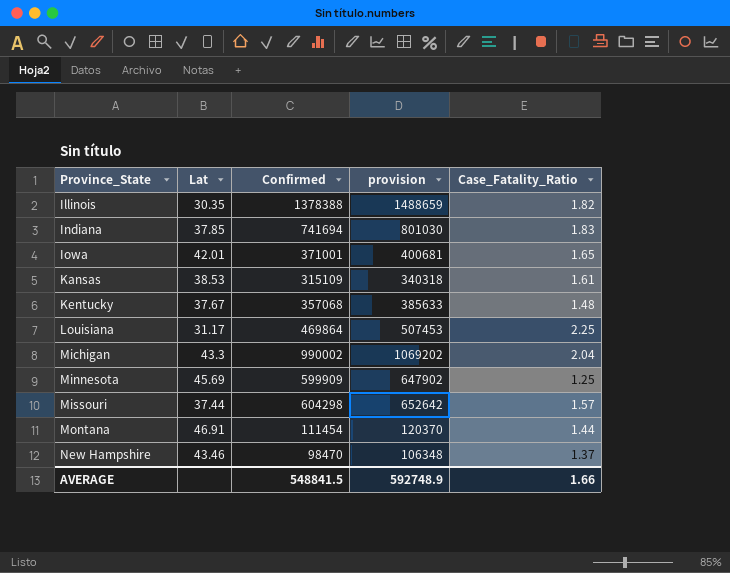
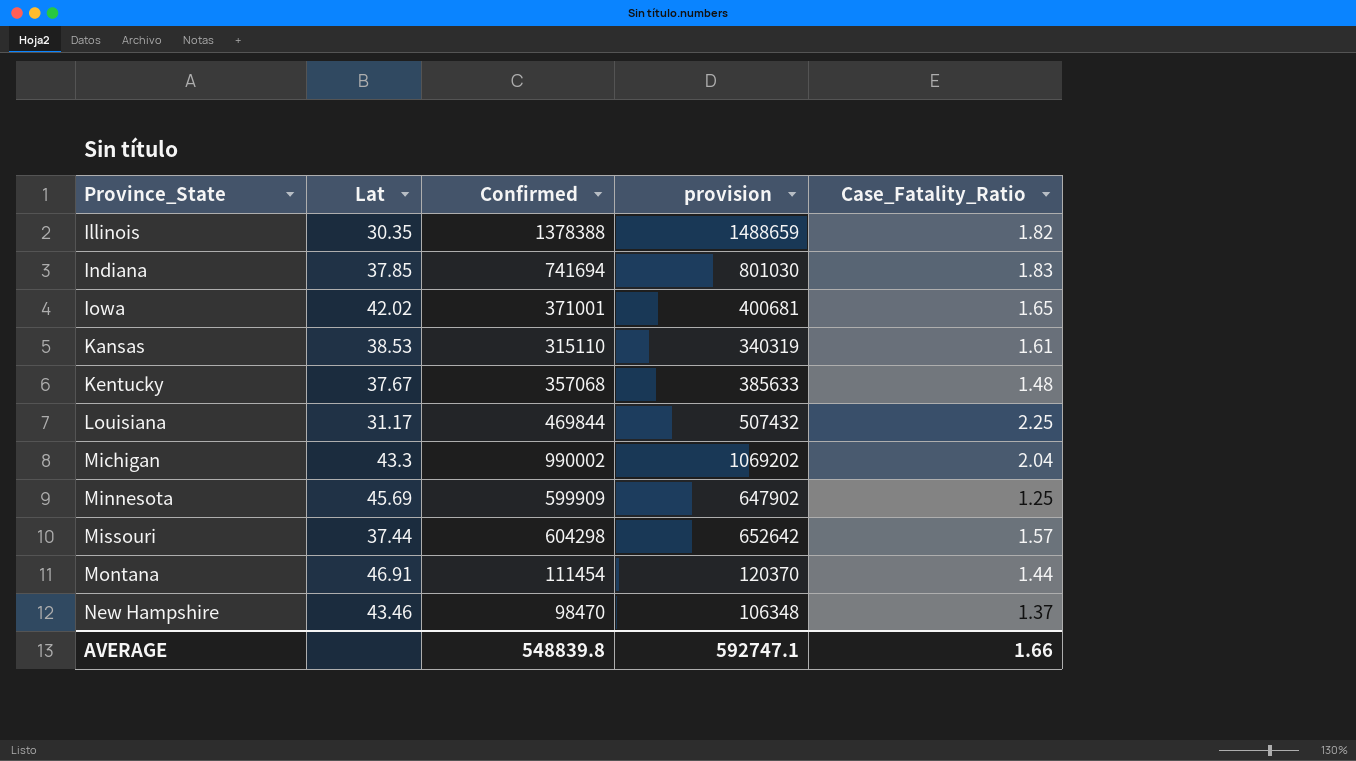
Iowa | Lat: 42.01 -> 42.02
Kansas | Confirmed: 315109 -> 315110
Kansas | provision: 340318 -> 340319
Louisiana | Confirmed: 469864 -> 469844
Louisiana | provision: 507453 -> 507432
AVERAGE | Confirmed: 548841.5 -> 548839.8
AVERAGE | provision: 592748.9 -> 592747.1

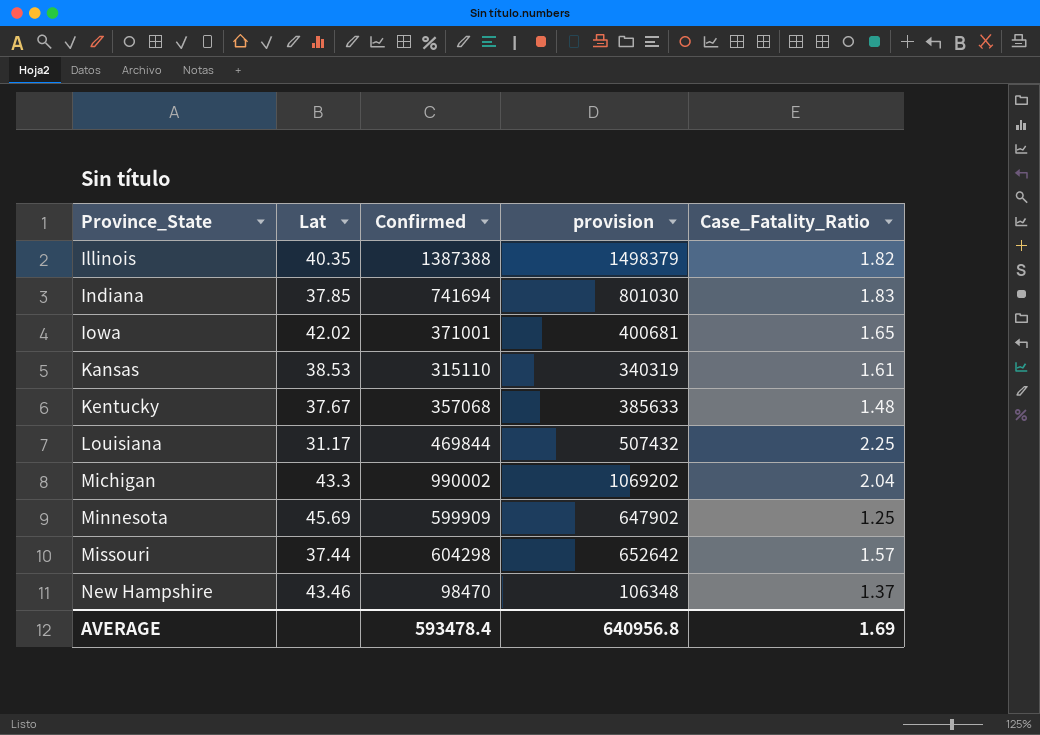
row Montana: 46.91 | 111454 | 120370 | 1.44 -> none
Illinois | Lat: 30.35 -> 40.35
Illinois | Confirmed: 1378388 -> 1387388
Illinois | provision: 1488659 -> 1498379
AVERAGE | Confirmed: 548839.8 -> 593478.4
AVERAGE | provision: 592747.1 -> 640956.8
AVERAGE | Case_Fatality_Ratio: 1.66 -> 1.69

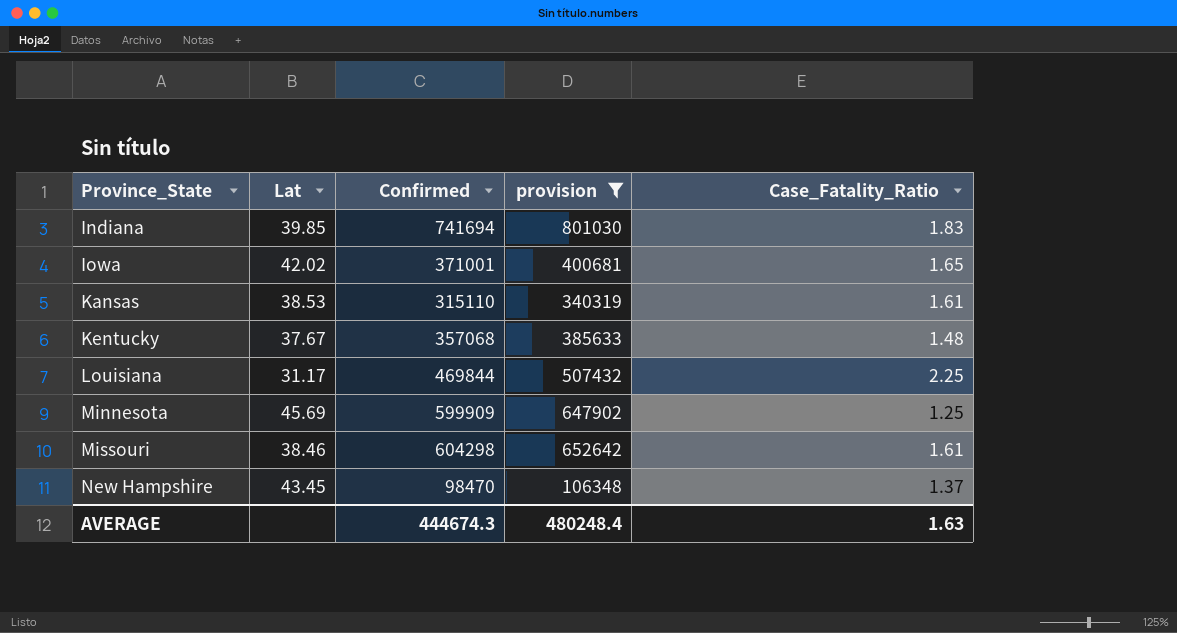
filter: none -> provision <= 801030
Indiana | Lat: 37.85 -> 39.85
Missouri | Lat: 37.44 -> 38.46
Missouri | Case_Fatality_Ratio: 1.57 -> 1.61
New Hampshire | Lat: 43.46 -> 43.45
AVERAGE | Confirmed: 593478.4 -> 444674.3
AVERAGE | provision: 640956.8 -> 480248.4
AVERAGE | Case_Fatality_Ratio: 1.69 -> 1.63

